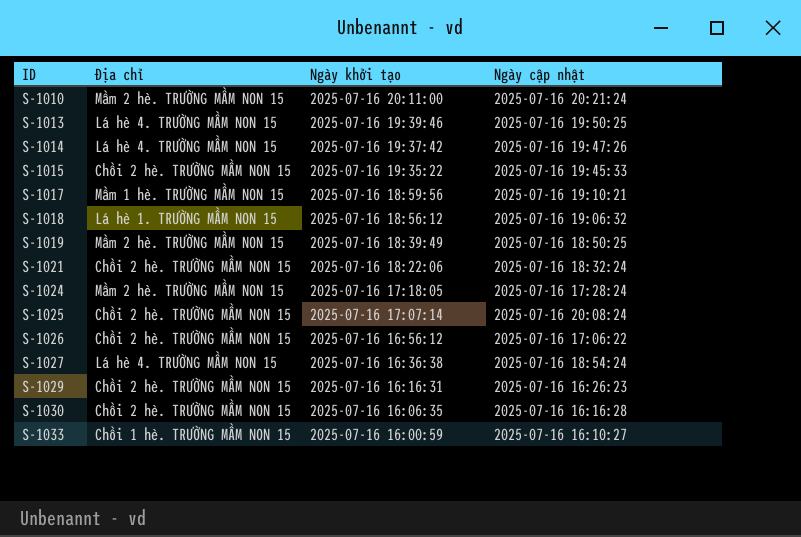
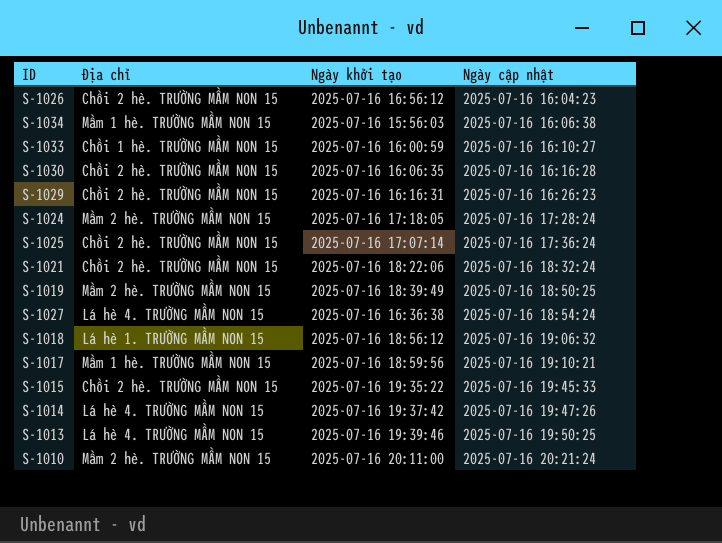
row order: ID ascending -> Ngày cập nhật ascending
S-1026 | Ngày cập nhật: 2025-07-16 17:06:22 -> 2025-07-16 16:04:23
row S-1034: none -> Mầm 1 hè. TRƯỜNG MẦM NON 15 | 2025-07-16 15:56:03 | 2025-07-16 16:06:38
S-1025 | Ngày cập nhật: 2025-07-16 20:08:24 -> 2025-07-16 17:36:24

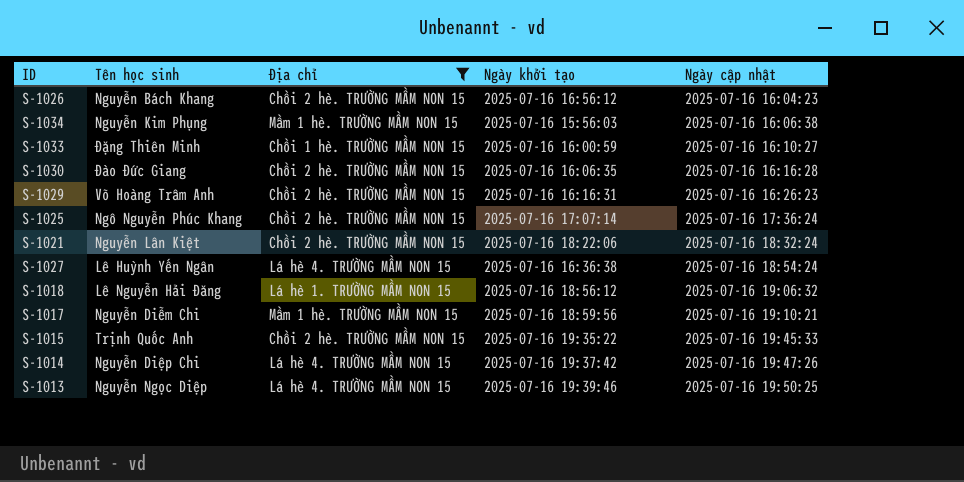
filter: none -> Địa chỉ != Mầm 2 hè. TRƯỜNG MẦM NON 15
column Tên học sinh | position: none -> 2

